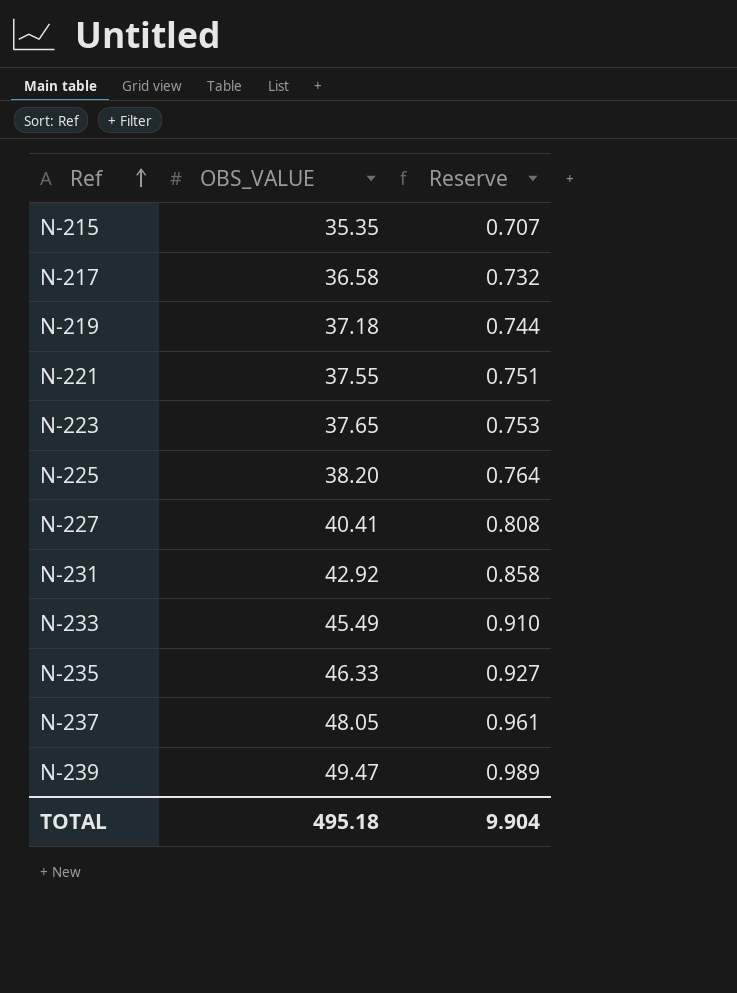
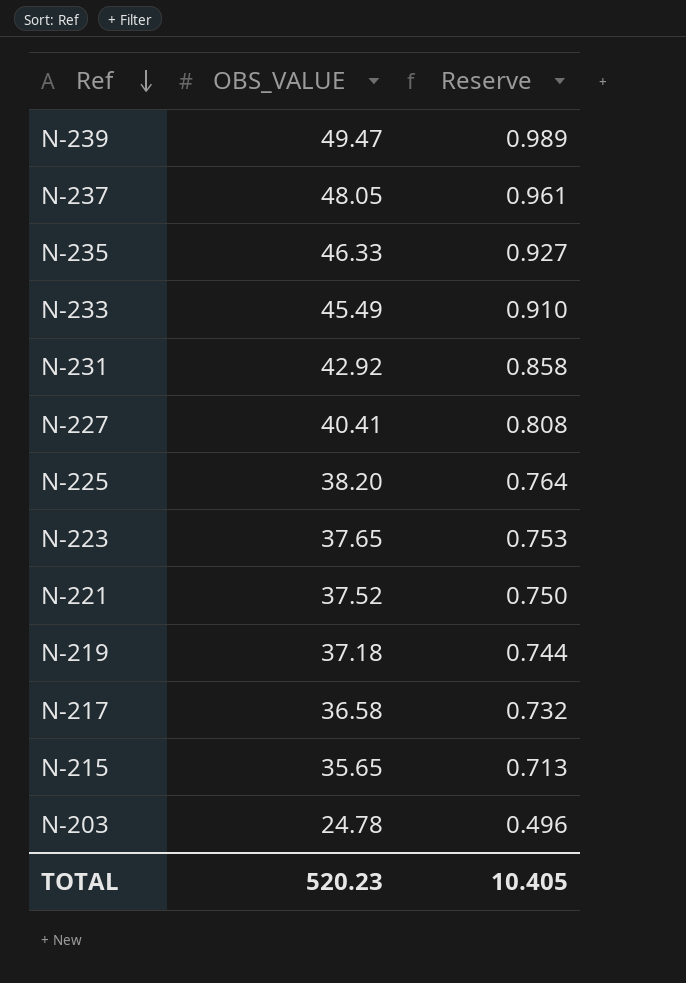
row order: Ref ascending -> Ref descending
N-221 | OBS_VALUE: 37.55 -> 37.52
N-221 | Reserve: 0.751 -> 0.750
N-215 | OBS_VALUE: 35.35 -> 35.65
N-215 | Reserve: 0.707 -> 0.713
row N-203: none -> 24.78 | 0.496
TOTAL | OBS_VALUE: 495.18 -> 520.23
TOTAL | Reserve: 9.904 -> 10.405

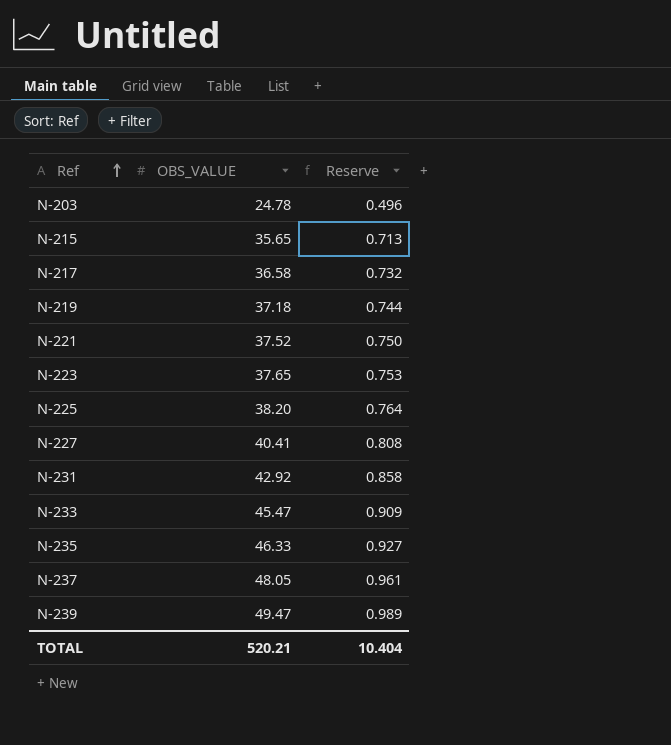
row order: Ref descending -> Ref ascending
N-233 | OBS_VALUE: 45.49 -> 45.47
N-233 | Reserve: 0.910 -> 0.909
TOTAL | OBS_VALUE: 520.23 -> 520.21
TOTAL | Reserve: 10.405 -> 10.404

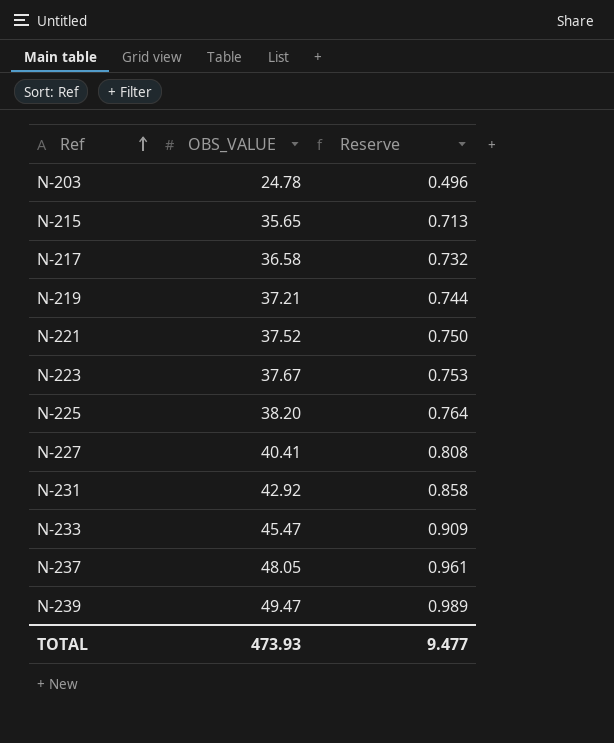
row N-235: 46.33 | 0.927 -> none
N-219 | OBS_VALUE: 37.18 -> 37.21
N-223 | OBS_VALUE: 37.65 -> 37.67
TOTAL | OBS_VALUE: 520.21 -> 473.93
TOTAL | Reserve: 10.404 -> 9.477

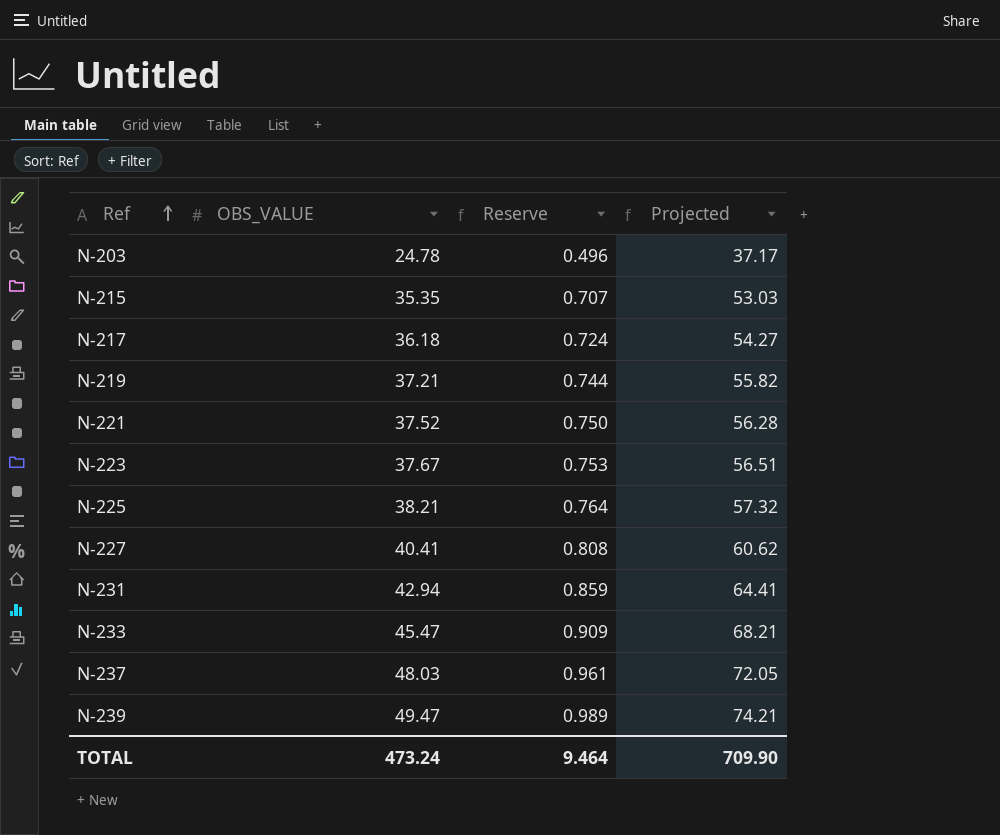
column Projected | formula: none -> [OBS_VALUE] * 1.5
N-215 | OBS_VALUE: 35.65 -> 35.35
N-215 | Reserve: 0.713 -> 0.707
N-217 | OBS_VALUE: 36.58 -> 36.18
N-217 | Reserve: 0.732 -> 0.724
N-225 | OBS_VALUE: 38.20 -> 38.21
N-231 | OBS_VALUE: 42.92 -> 42.94
N-231 | Reserve: 0.858 -> 0.859
N-237 | OBS_VALUE: 48.05 -> 48.03
TOTAL | OBS_VALUE: 473.93 -> 473.24
TOTAL | Reserve: 9.477 -> 9.464

